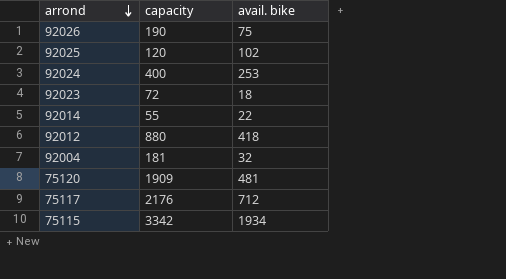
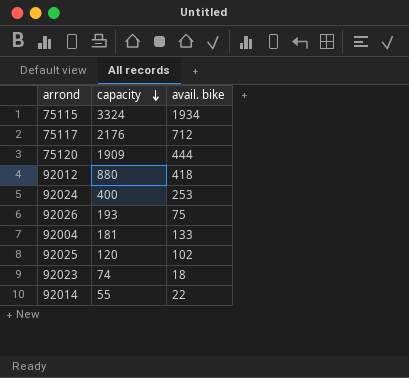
row order: arrond descending -> capacity descending
75115 | capacity: 3342 -> 3324
75120 | avail. bike: 481 -> 444
92026 | capacity: 190 -> 193
92004 | avail. bike: 32 -> 133
92023 | capacity: 72 -> 74

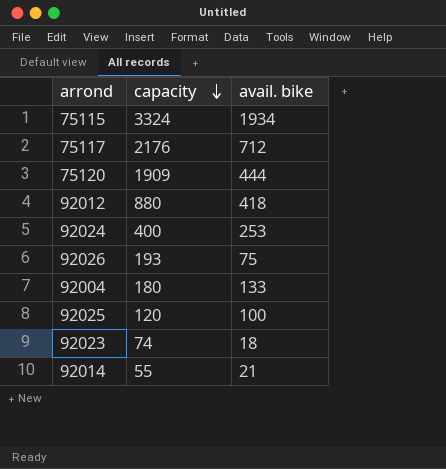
92004 | capacity: 181 -> 180
92025 | avail. bike: 102 -> 100
92014 | avail. bike: 22 -> 21

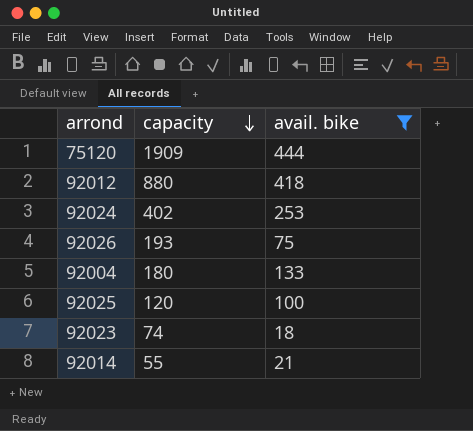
filter: none -> avail. bike <= 444
92024 | capacity: 400 -> 402

